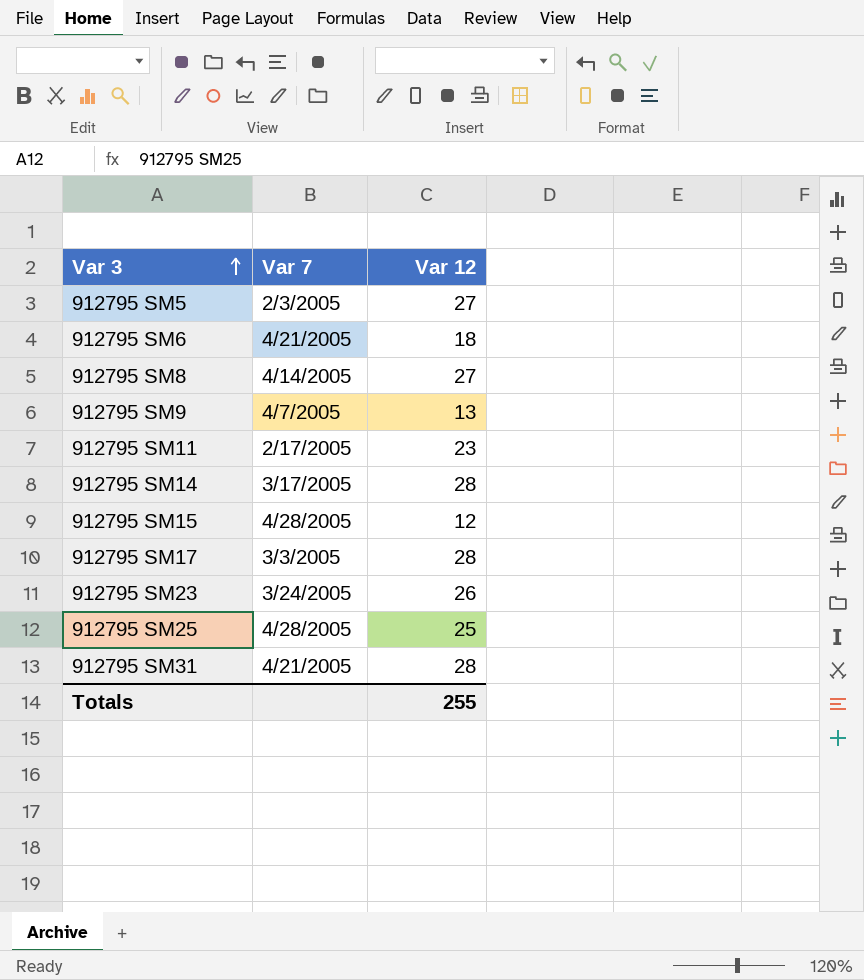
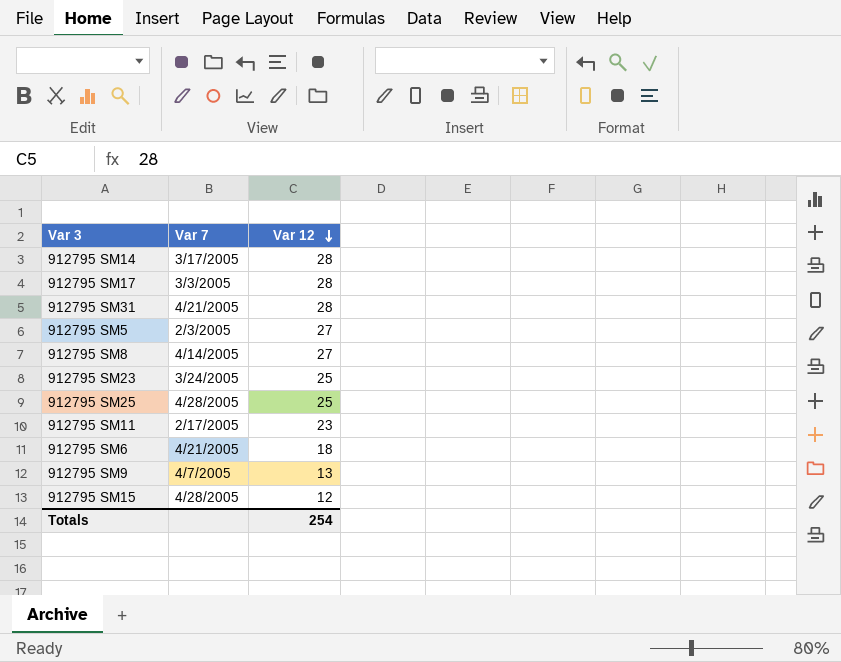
row order: Var 3 ascending -> Var 12 descending
912795 SM23 | Var 12: 26 -> 25
Totals | Var 12: 255 -> 254

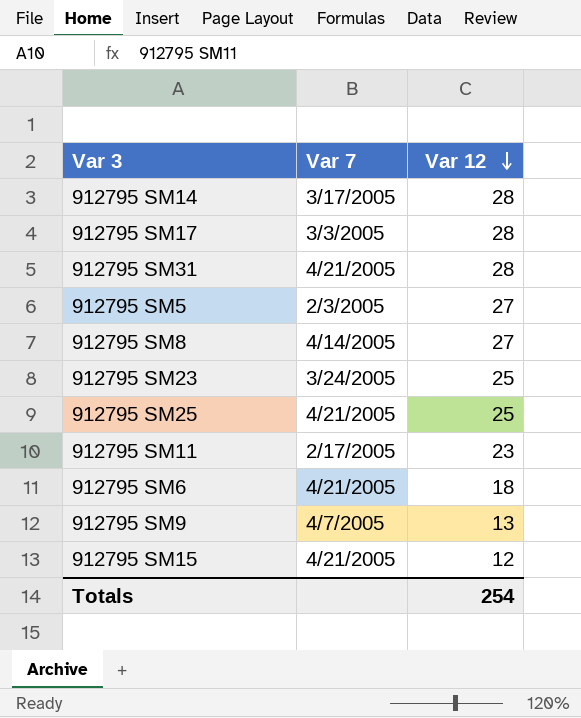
912795 SM25 | Var 7: 4/28/2005 -> 4/21/2005
912795 SM15 | Var 7: 4/28/2005 -> 4/21/2005

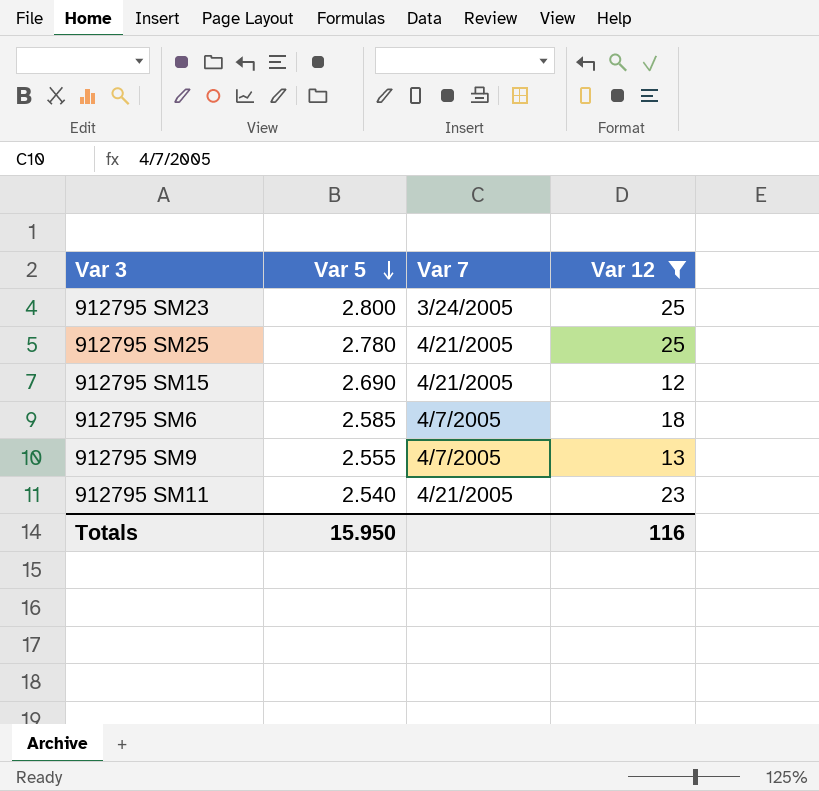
filter: none -> Var 12 <= 25
row order: Var 12 descending -> Var 5 descending
column Var 5 | position: none -> 2
912795 SM6 | Var 7: 4/21/2005 -> 4/7/2005
912795 SM11 | Var 7: 2/17/2005 -> 4/21/2005
Totals | Var 12: 254 -> 116

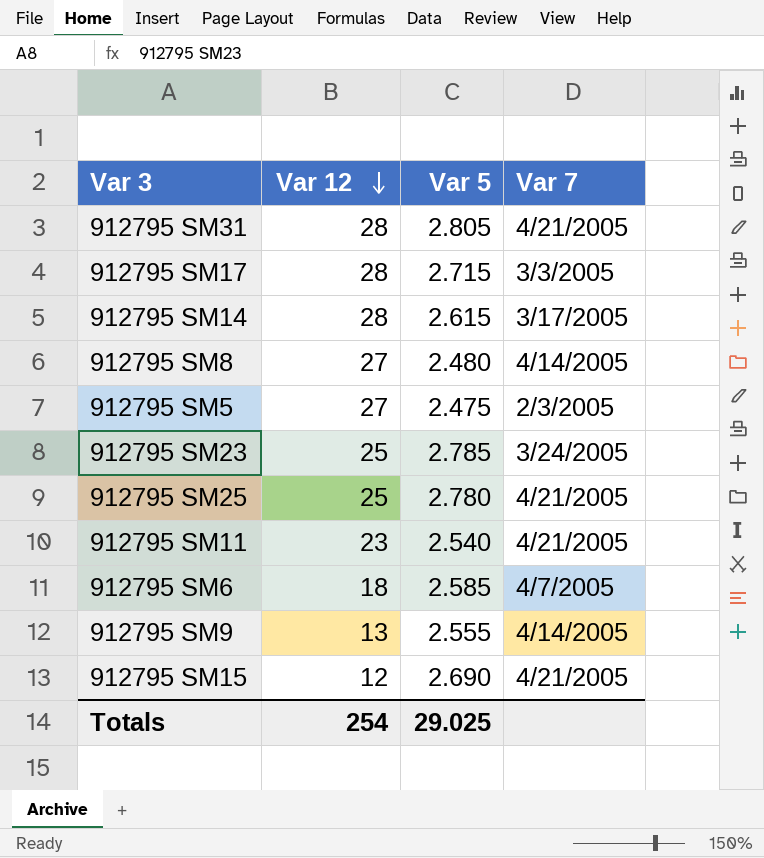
filter: Var 12 <= 25 -> none
row order: Var 5 descending -> Var 12 descending
column Var 12 | position: 4 -> 2
912795 SM23 | Var 5: 2.800 -> 2.785
912795 SM9 | Var 7: 4/7/2005 -> 4/14/2005
Totals | Var 12: 116 -> 254
Totals | Var 5: 15.950 -> 29.025

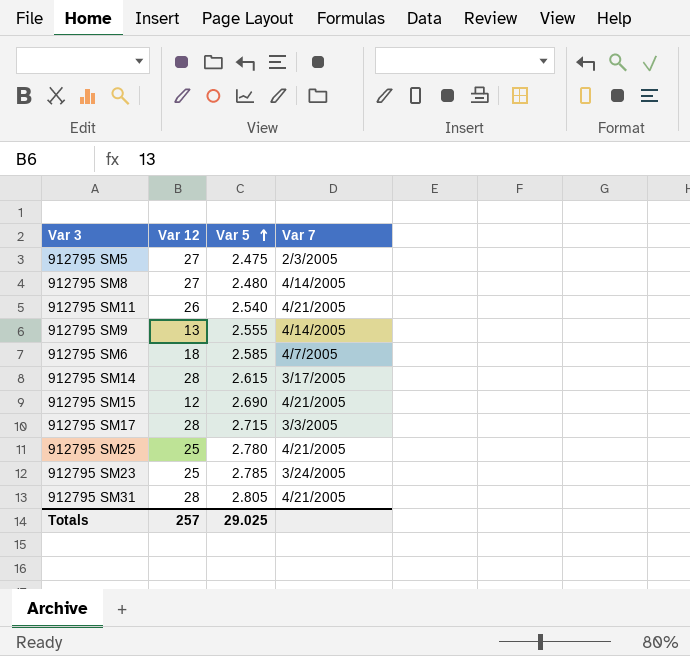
row order: Var 12 descending -> Var 5 ascending
912795 SM11 | Var 12: 23 -> 26
Totals | Var 12: 254 -> 257

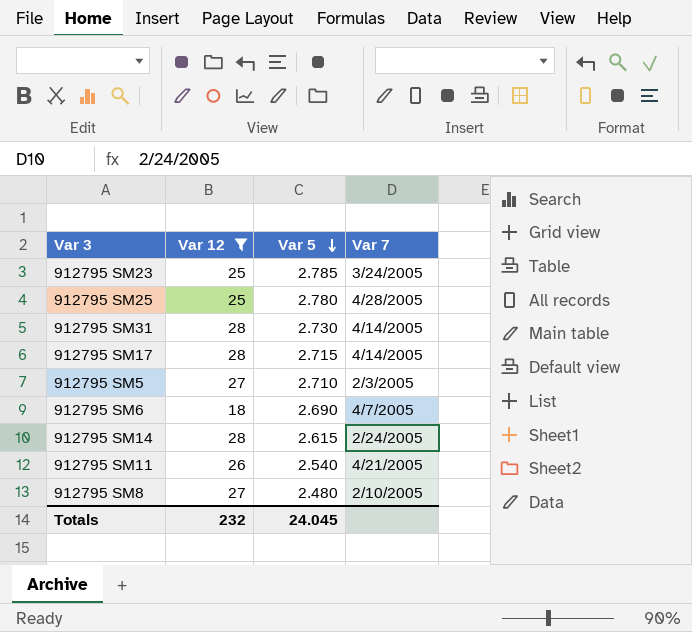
filter: none -> Var 12 >= 18
row order: Var 5 ascending -> Var 5 descending
912795 SM25 | Var 7: 4/21/2005 -> 4/28/2005
912795 SM31 | Var 5: 2.805 -> 2.730
912795 SM31 | Var 7: 4/21/2005 -> 4/14/2005
912795 SM17 | Var 7: 3/3/2005 -> 4/14/2005
912795 SM5 | Var 5: 2.475 -> 2.710
912795 SM6 | Var 5: 2.585 -> 2.690
912795 SM14 | Var 7: 3/17/2005 -> 2/24/2005
912795 SM8 | Var 7: 4/14/2005 -> 2/10/2005
Totals | Var 12: 257 -> 232
Totals | Var 5: 29.025 -> 24.045

